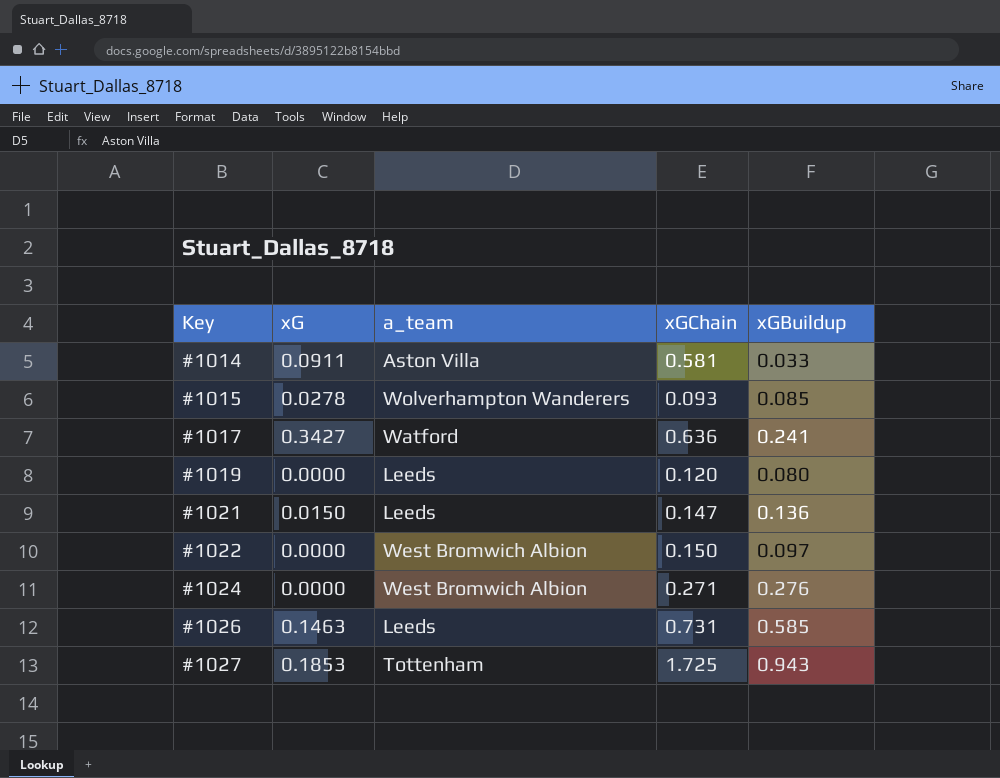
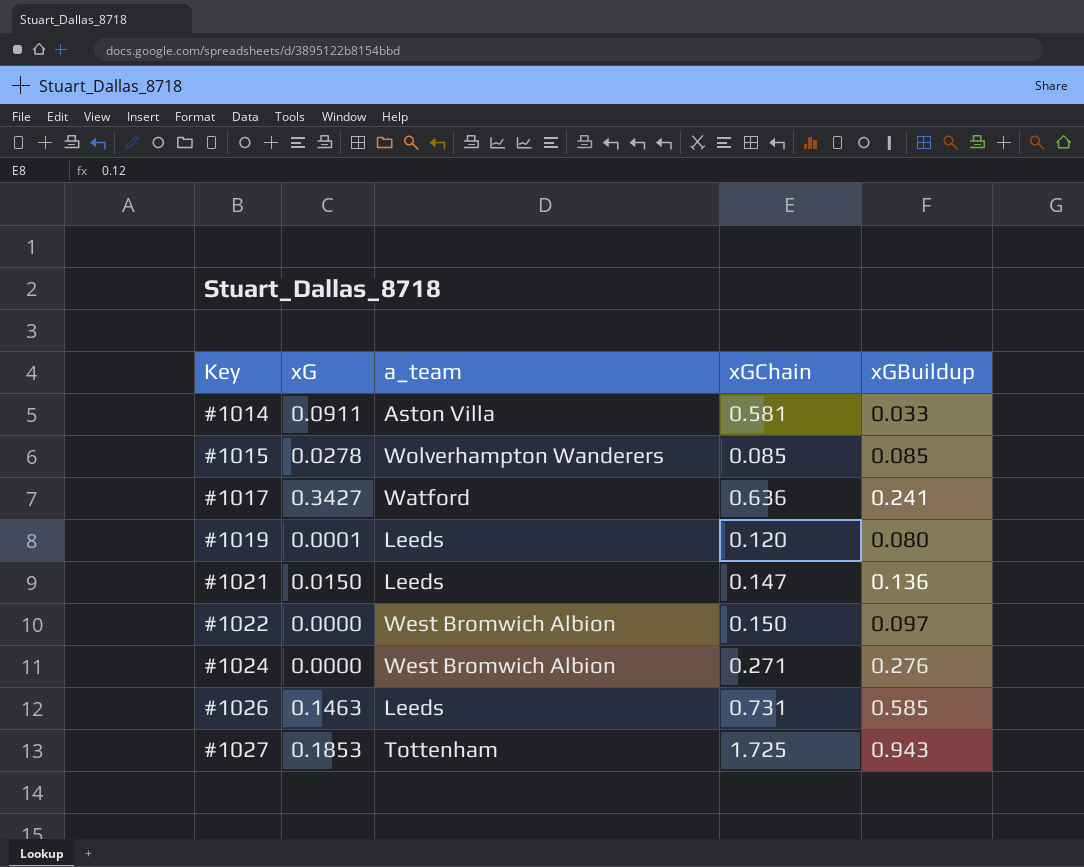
#1015 | xGChain: 0.093 -> 0.085
#1019 | xG: 0.0000 -> 0.0001

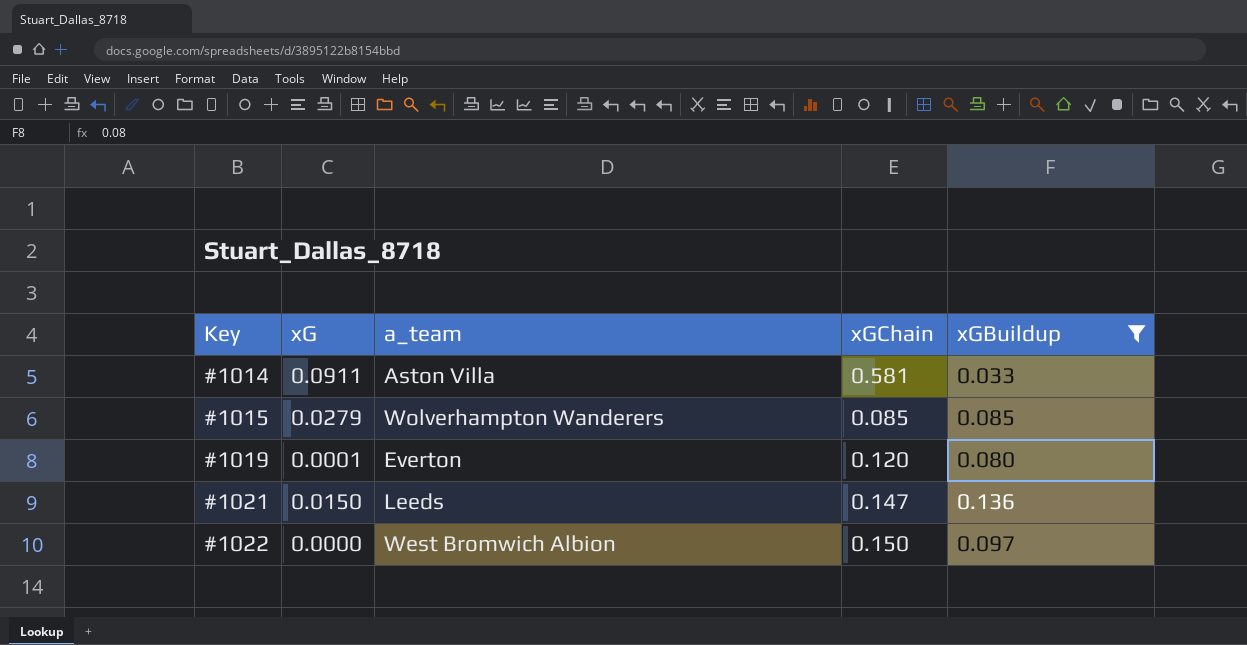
filter: none -> xGBuildup <= 0.136
#1015 | xG: 0.0278 -> 0.0279
#1019 | a_team: Leeds -> Everton

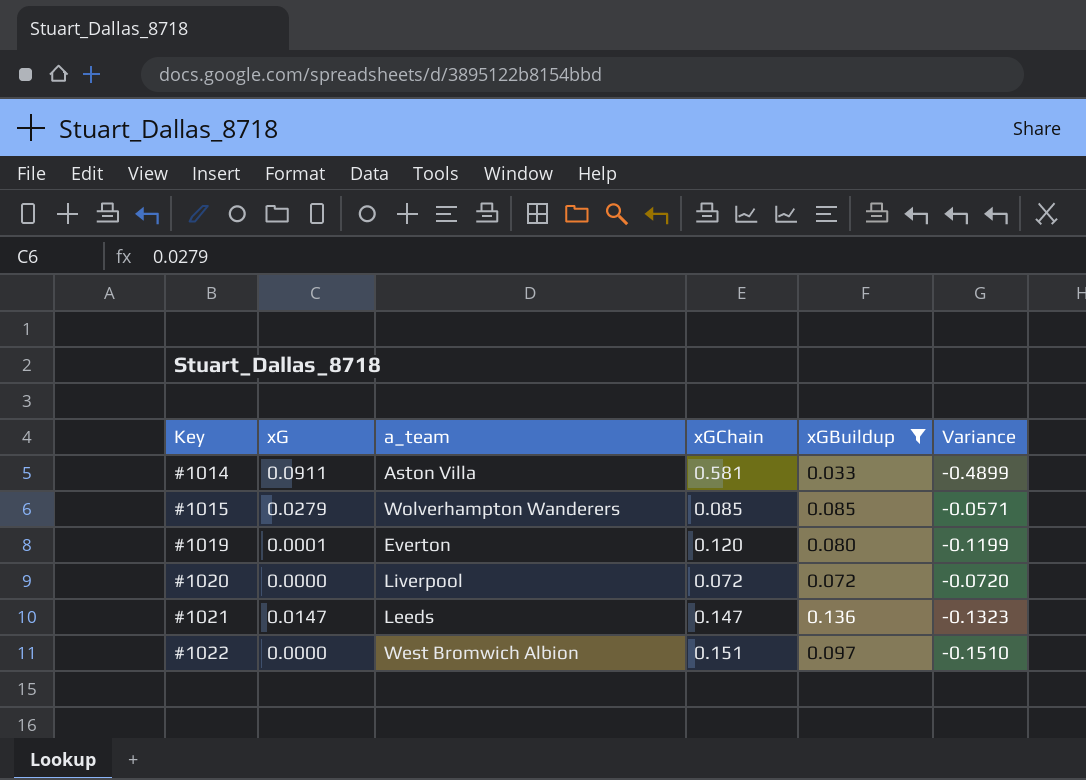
column Variance | formula: none -> [xG] - [xGChain]
row #1020: none -> 0.0000 | Liverpool | 0.072 | 0.072 | -0.0720
#1021 | xG: 0.0150 -> 0.0147
#1022 | xGChain: 0.150 -> 0.151

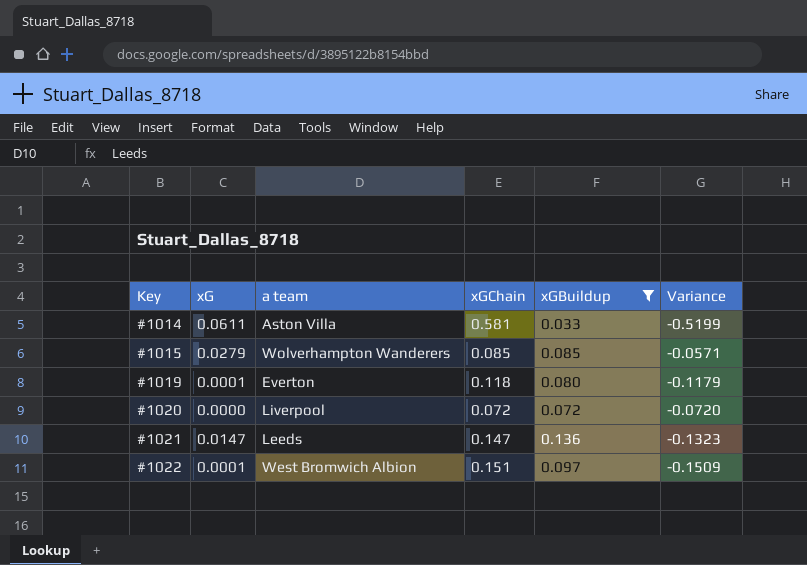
column name: a_team -> a team
#1014 | xG: 0.0911 -> 0.0611
#1014 | Variance: -0.4899 -> -0.5199
#1019 | xGChain: 0.120 -> 0.118
#1019 | Variance: -0.1199 -> -0.1179
#1022 | xG: 0.0000 -> 0.0001
#1022 | Variance: -0.1510 -> -0.1509

